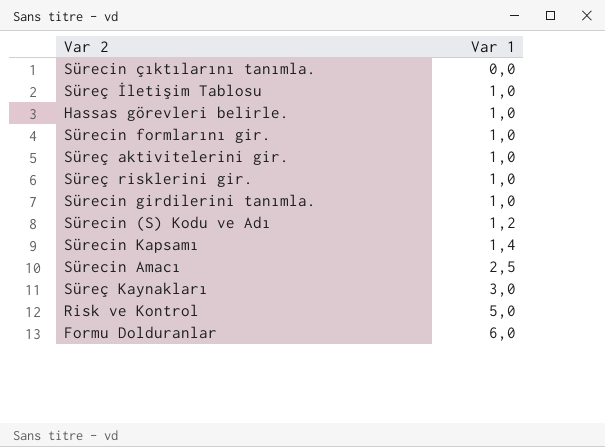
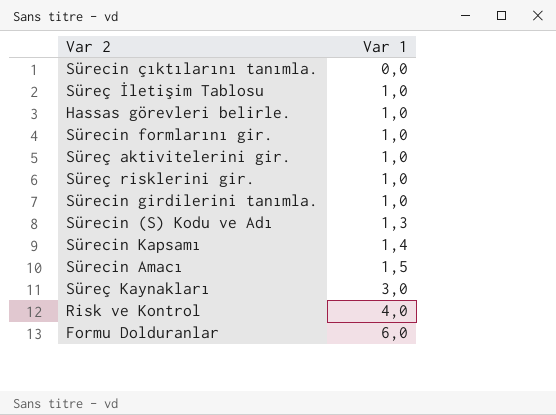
Sürecin (S) Kodu ve Adı | Var 1: 1,2 -> 1,3
Sürecin Amacı | Var 1: 2,5 -> 1,5
Risk ve Kontrol | Var 1: 5,0 -> 4,0

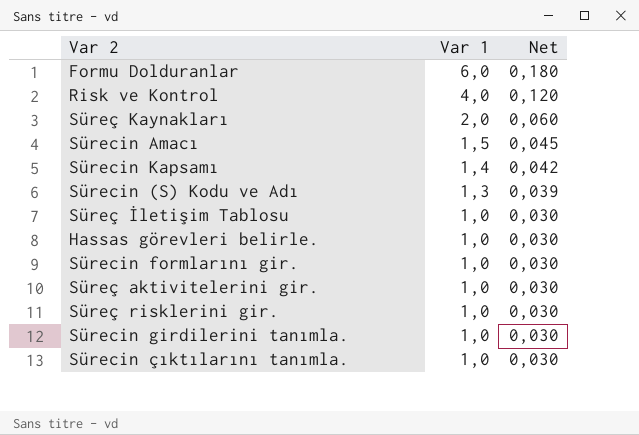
row order: Var 1 ascending -> Var 1 descending
column Net | formula: none -> [Var 1] * 0,03
Süreç Kaynakları | Var 1: 3,0 -> 2,0
Sürecin çıktılarını tanımla. | Var 1: 0,0 -> 1,0

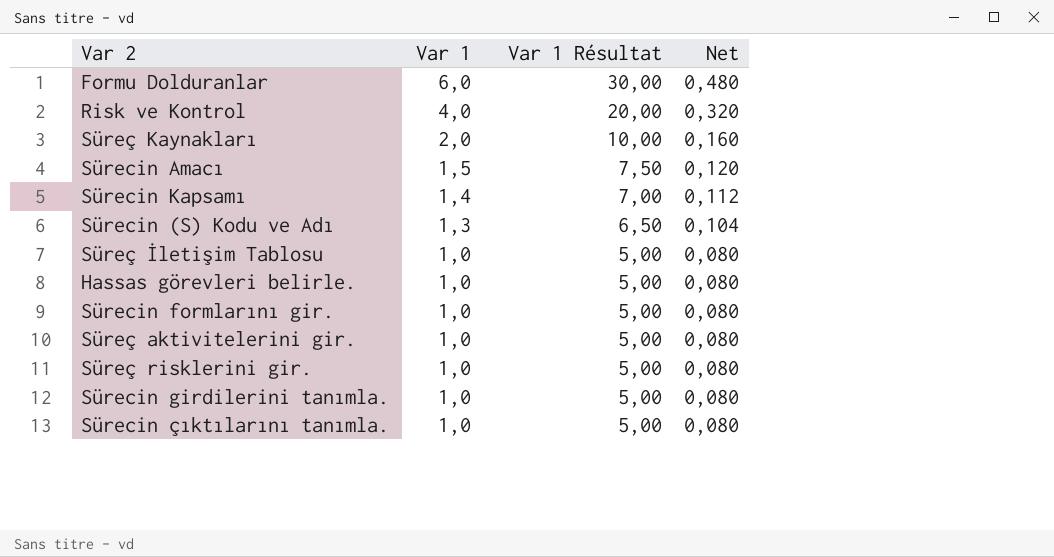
column Var 1 Résultat | formula: none -> [Var 1] * 5
column Net | formula: [Var 1] * 0,03 -> [Var 1] * 0,08

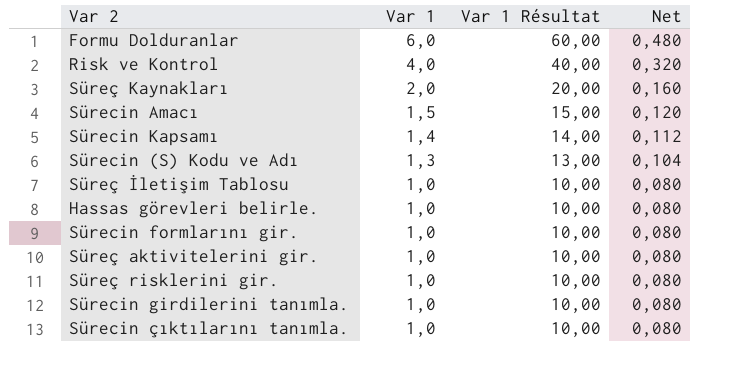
column Var 1 Résultat | formula: [Var 1] * 5 -> [Var 1] * 10

